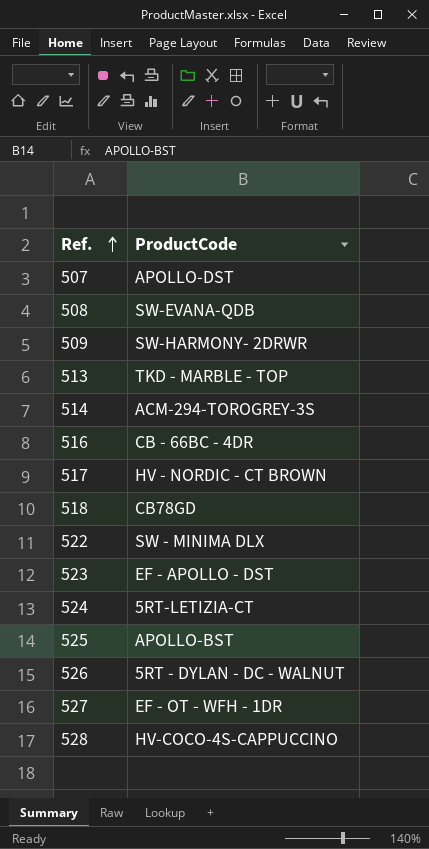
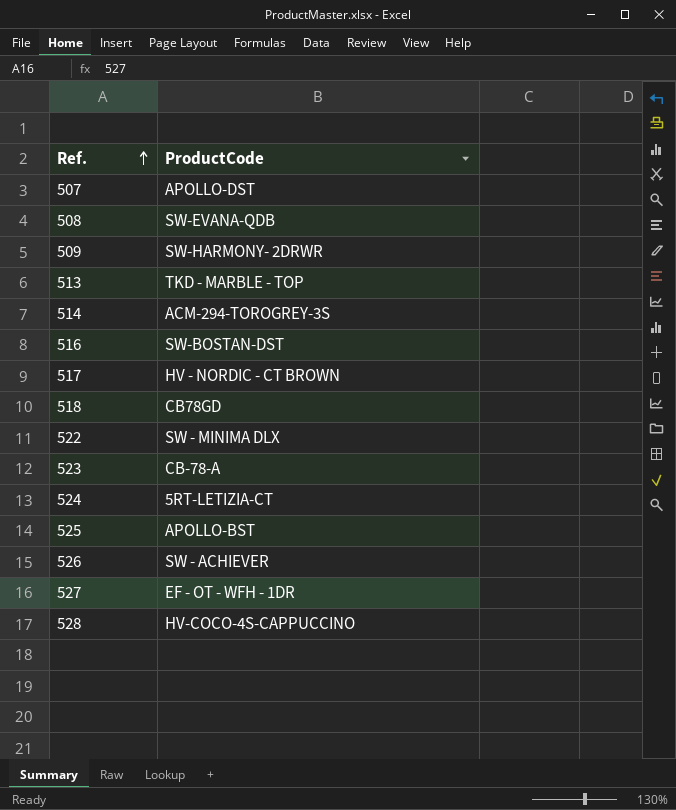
516 | ProductCode: CB - 66BC - 4DR -> SW-BOSTAN-DST
523 | ProductCode: EF - APOLLO - DST -> CB-78-A
526 | ProductCode: 5RT - DYLAN - DC - WALNUT -> SW - ACHIEVER

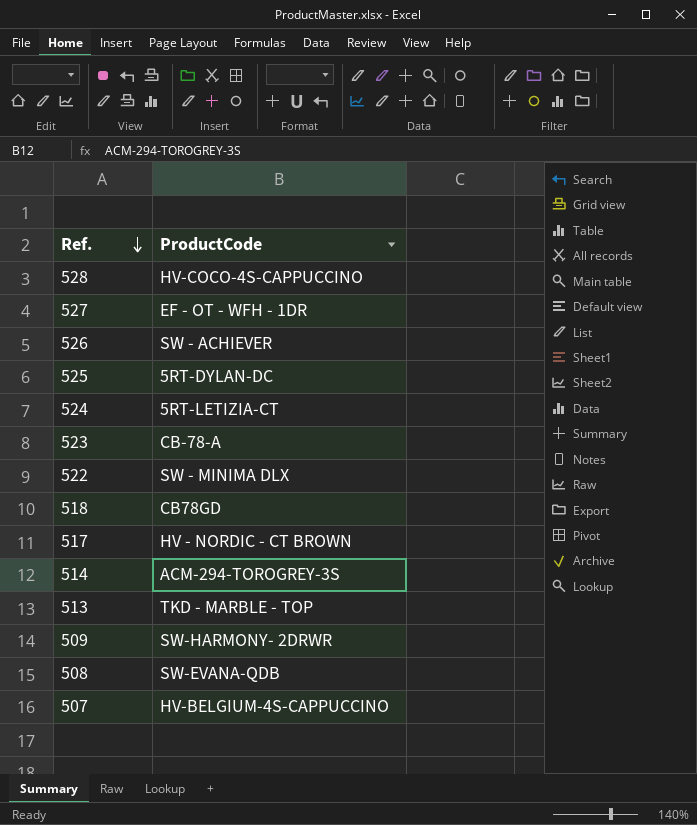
row order: Ref. ascending -> Ref. descending
row 516: SW-BOSTAN-DST -> none
525 | ProductCode: APOLLO-BST -> 5RT-DYLAN-DC
507 | ProductCode: APOLLO-DST -> HV-BELGIUM-4S-CAPPUCCINO

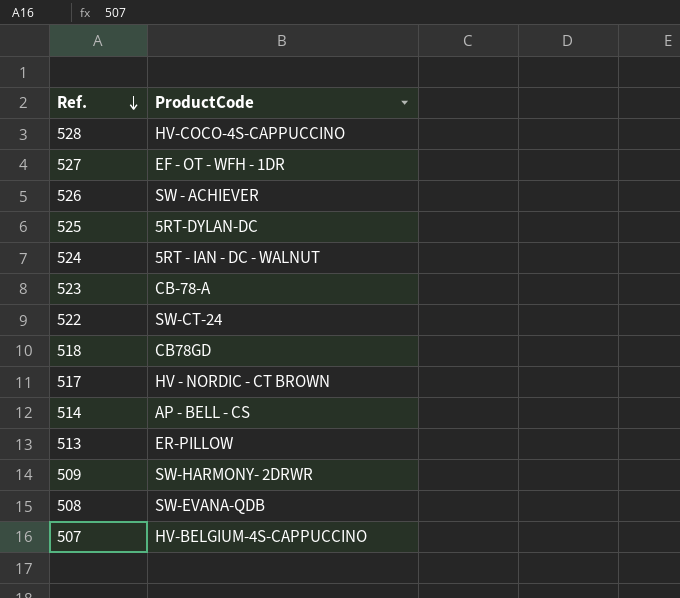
524 | ProductCode: 5RT-LETIZIA-CT -> 5RT - IAN - DC - WALNUT
522 | ProductCode: SW - MINIMA DLX -> SW-CT-24
514 | ProductCode: ACM-294-TOROGREY-3S -> AP - BELL - CS
513 | ProductCode: TKD - MARBLE - TOP -> ER-PILLOW

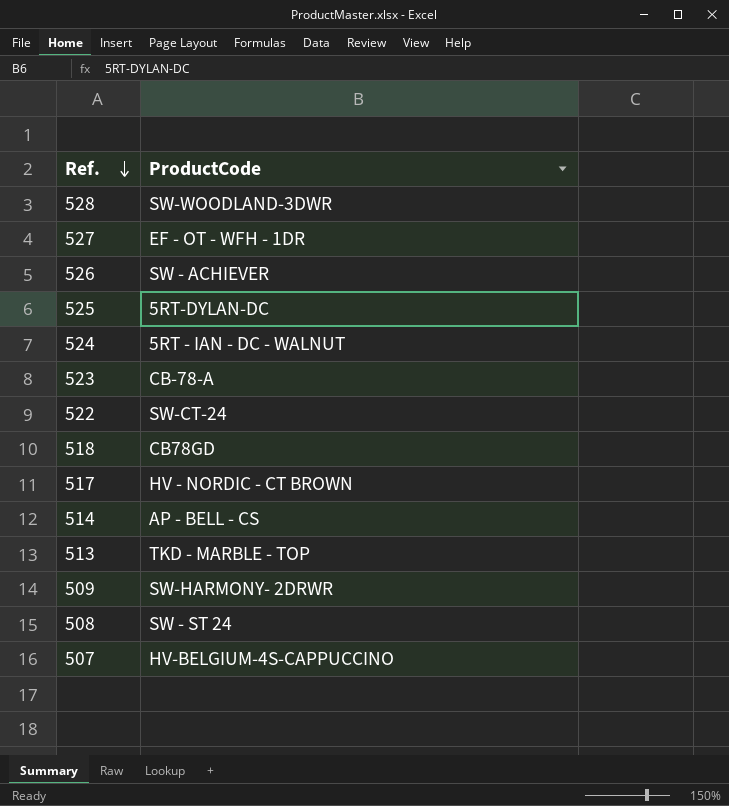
528 | ProductCode: HV-COCO-4S-CAPPUCCINO -> SW-WOODLAND-3DWR
513 | ProductCode: ER-PILLOW -> TKD - MARBLE - TOP
508 | ProductCode: SW-EVANA-QDB -> SW - ST 24

